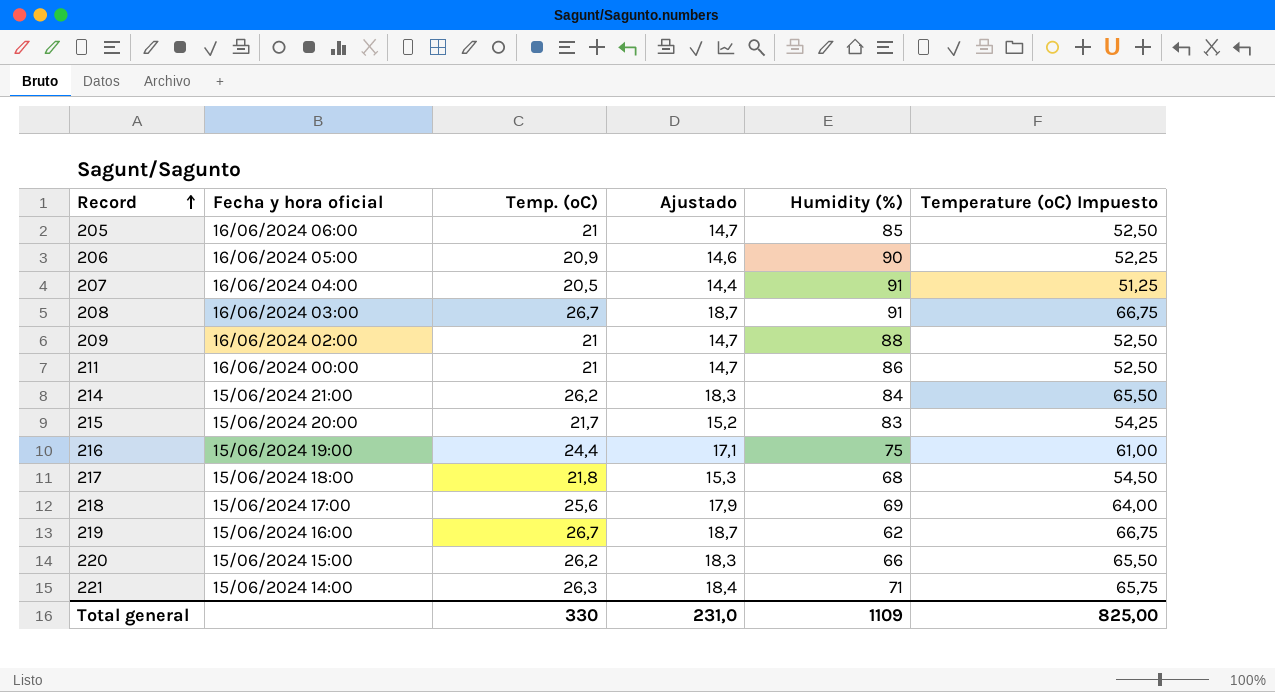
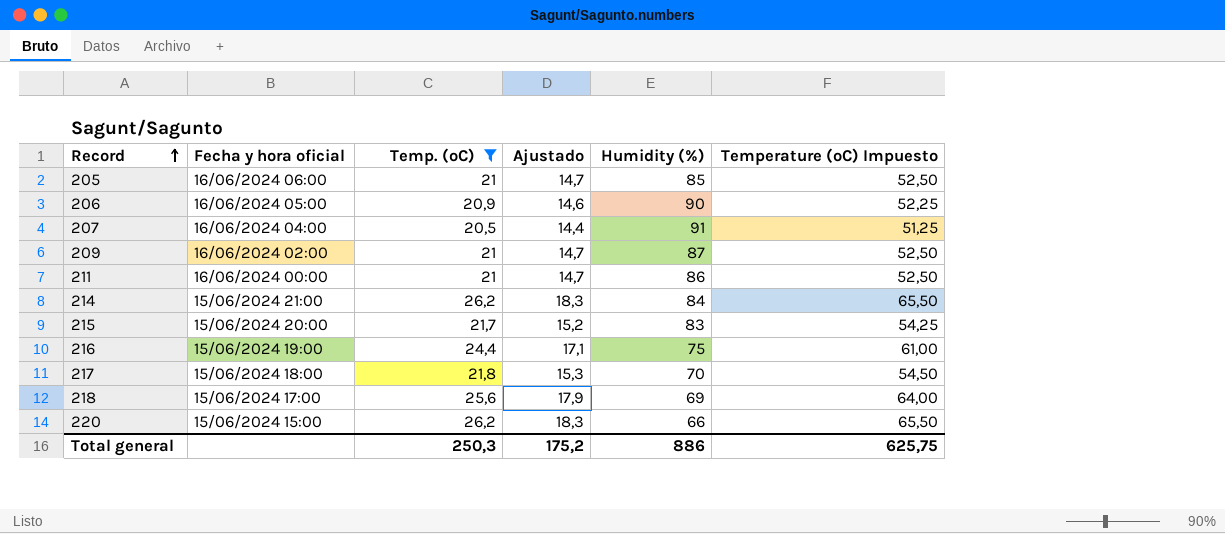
filter: none -> Temp. (ºC) <= 26,2
209 | Humidity (%): 88 -> 87
217 | Humidity (%): 68 -> 70
Total general | Temp. (ºC): 330 -> 250,3
Total general | Ajustado: 231,0 -> 175,2
Total general | Humidity (%): 1109 -> 886
Total general | Temperature (ºC) Impuesto: 825,00 -> 625,75

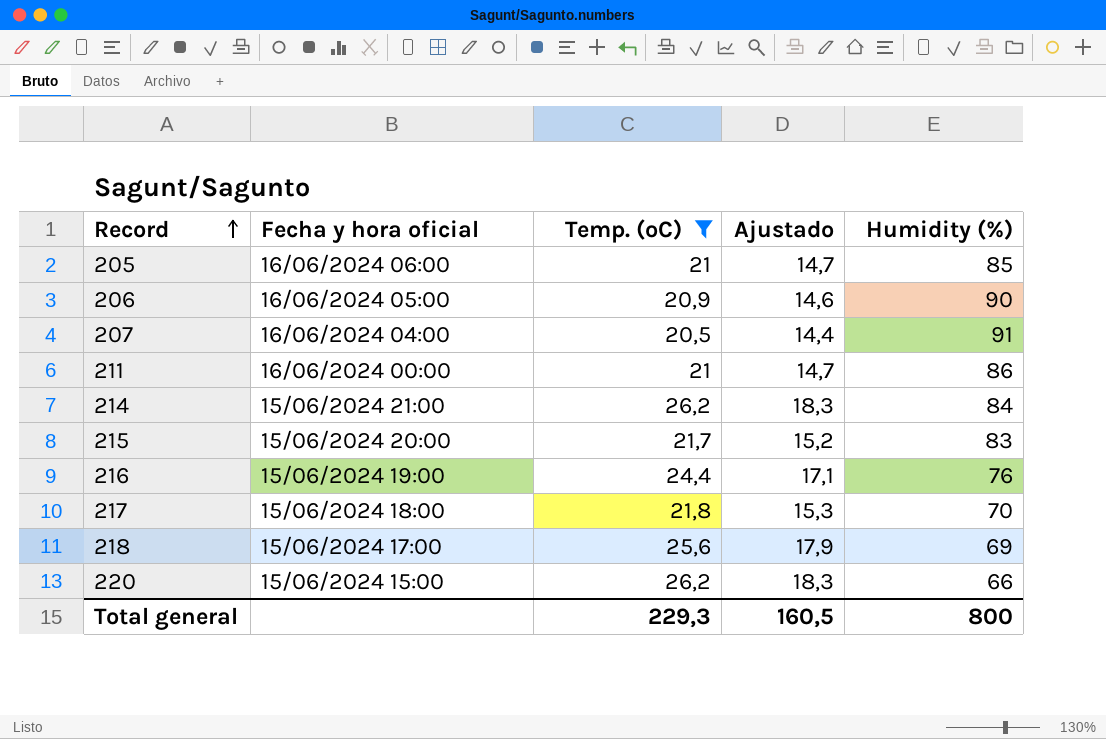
column Temperature (ºC) Impuesto | formula: [Temp. (ºC)] * 2,5 -> none
row 209: 16/06/2024 02:00 | 21 | 14,7 | 87 | 52,50 -> none
216 | Humidity (%): 75 -> 76
Total general | Temp. (ºC): 250,3 -> 229,3
Total general | Ajustado: 175,2 -> 160,5
Total general | Humidity (%): 886 -> 800

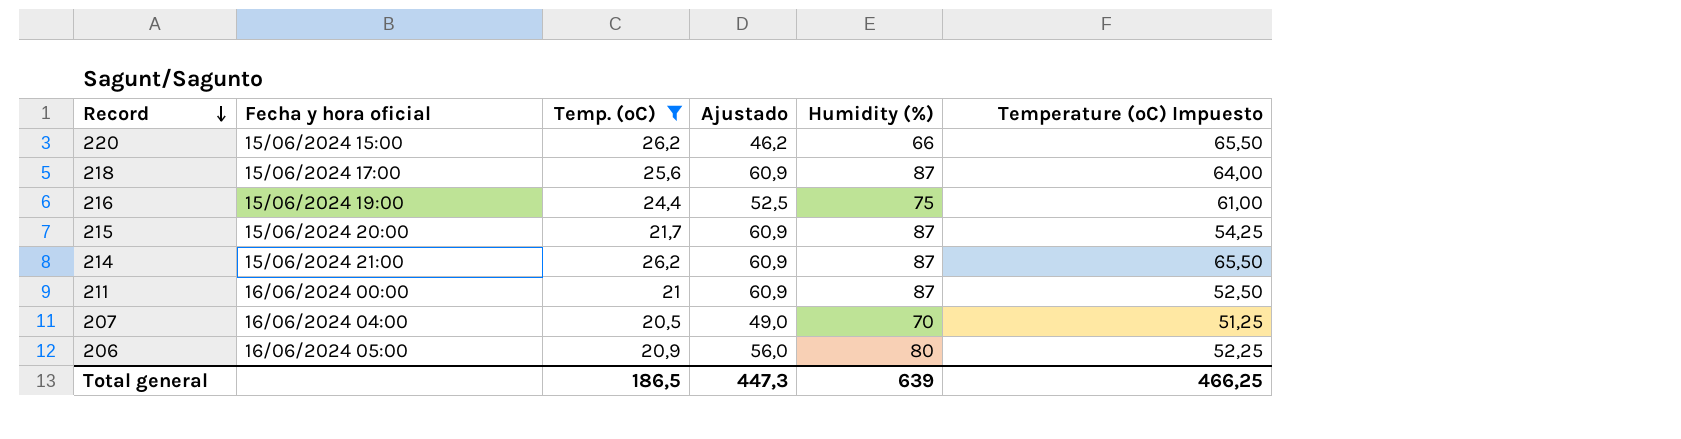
row order: Record ascending -> Record descending
column Ajustado | formula: [Temp. (ºC)] * 0,7 -> [Humidity (%)] * 0,7
column Temperature (ºC) Impuesto | formula: none -> [Temp. (ºC)] * 2,5
row 205: 16/06/2024 06:00 | 21 | 14,7 | 85 -> none
row 217: 15/06/2024 18:00 | 21,8 | 15,3 | 70 -> none
218 | Humidity (%): 69 -> 87
216 | Humidity (%): 76 -> 75
215 | Humidity (%): 83 -> 87
214 | Humidity (%): 84 -> 87
211 | Humidity (%): 86 -> 87
207 | Humidity (%): 91 -> 70
206 | Humidity (%): 90 -> 80
Total general | Temp. (ºC): 229,3 -> 186,5
Total general | Ajustado: 160,5 -> 447,3
Total general | Humidity (%): 800 -> 639

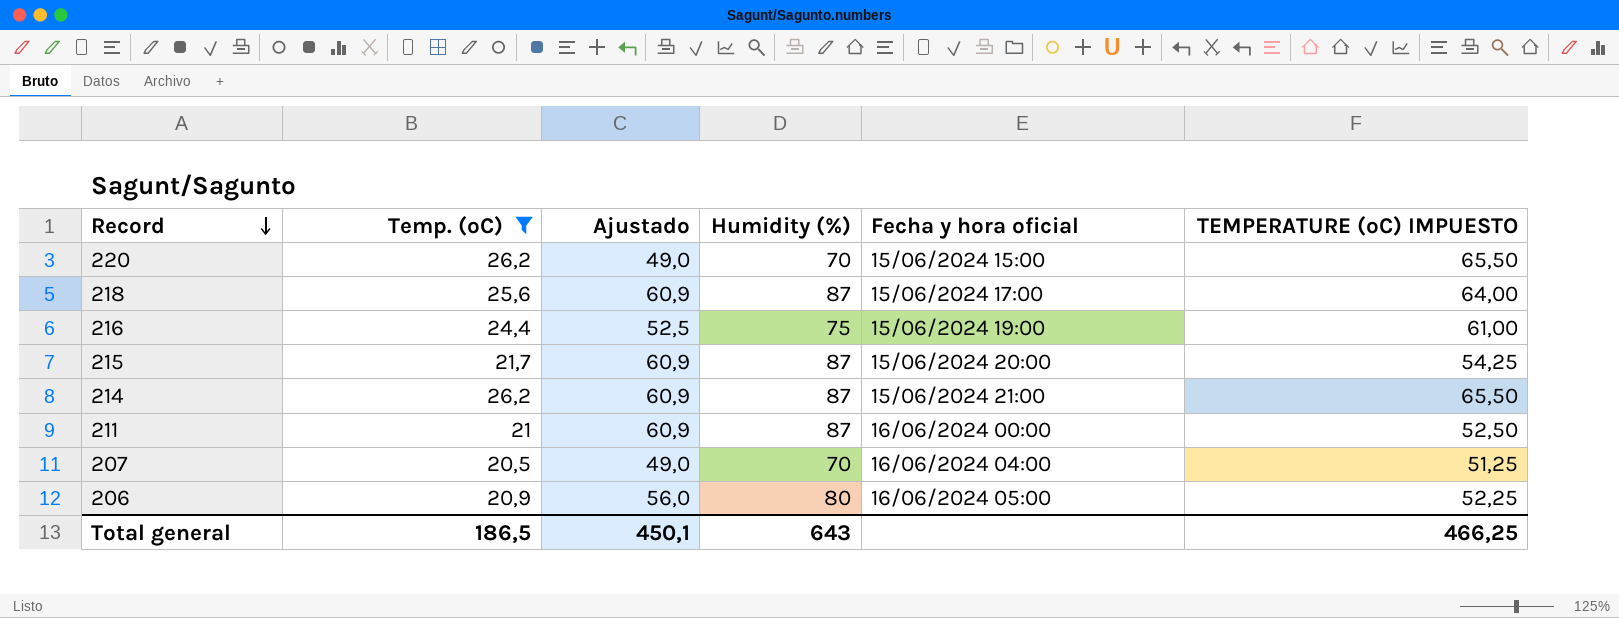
column Fecha y hora oficial | position: 2 -> 5
column name: Temperature (ºC) Impuesto -> TEMPERATURE (ºC) IMPUESTO
220 | Ajustado: 46,2 -> 49,0
220 | Humidity (%): 66 -> 70
Total general | Ajustado: 447,3 -> 450,1
Total general | Humidity (%): 639 -> 643

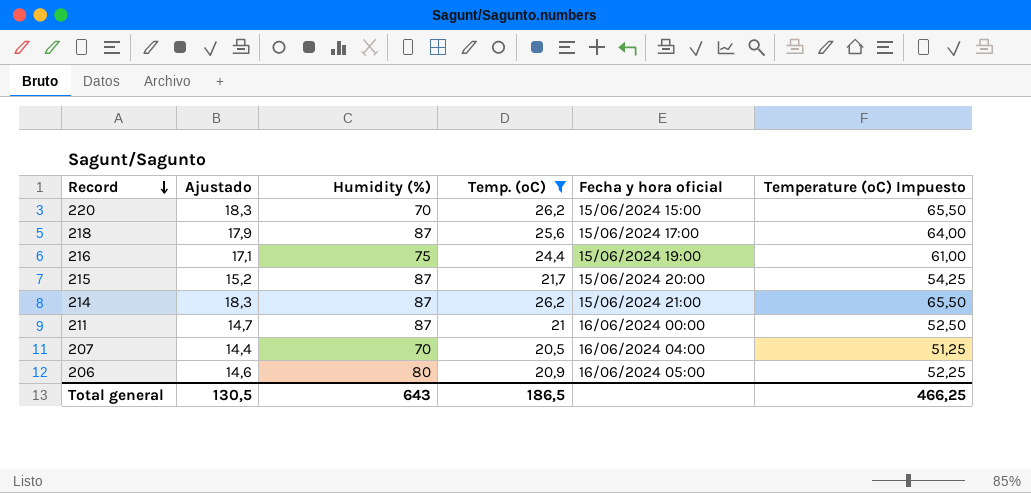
column Ajustado | formula: [Humidity (%)] * 0,7 -> [Temp. (ºC)] * 0,7
column Temp. (ºC) | position: 2 -> 4
column name: TEMPERATURE (ºC) IMPUESTO -> Temperature (ºC) Impuesto
Total general | Ajustado: 450,1 -> 130,5

